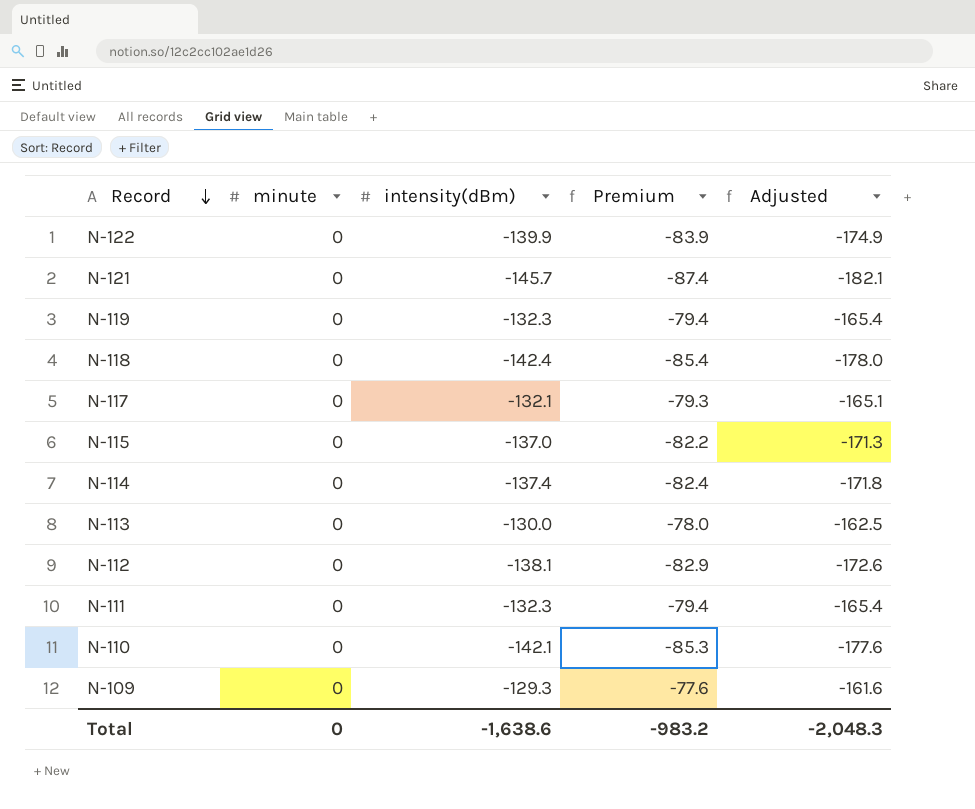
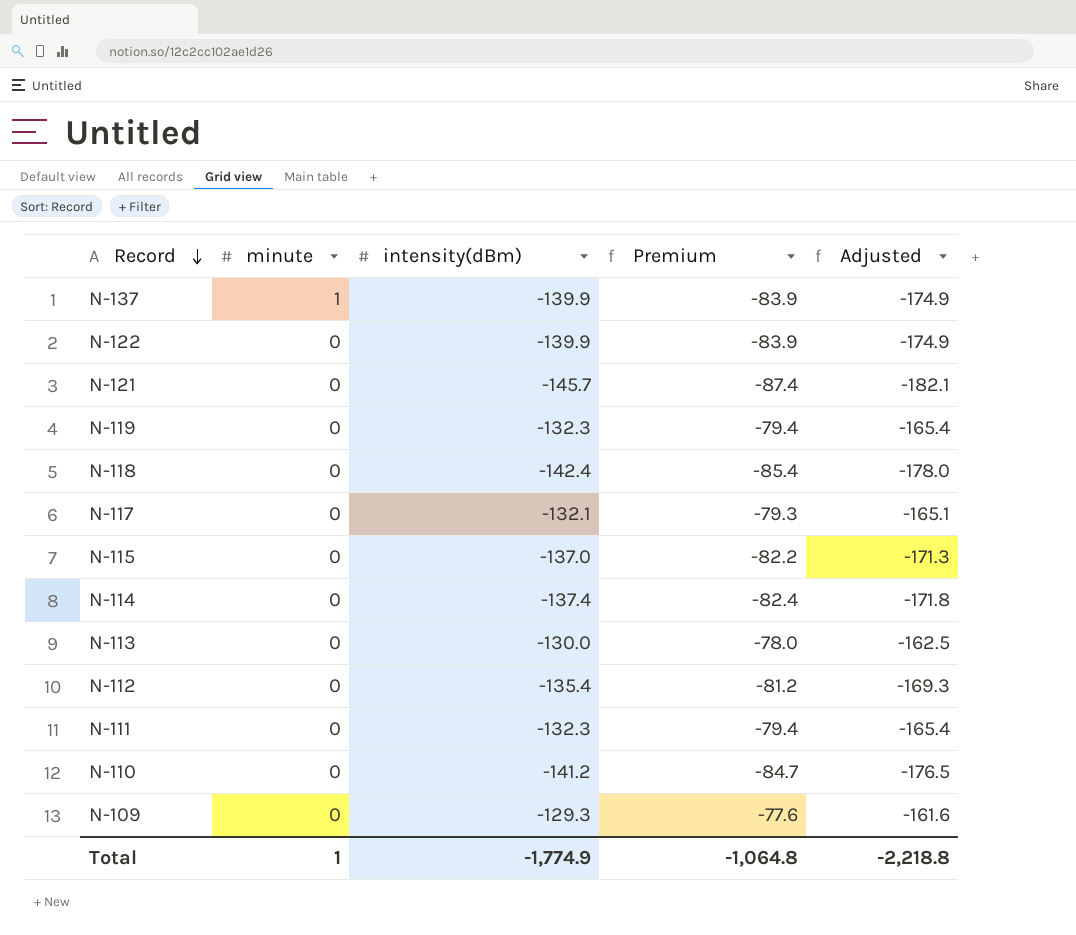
row N-137: none -> 1 | -139.9 | -83.9 | -174.9
N-112 | intensity(dBm): -138.1 -> -135.4
N-112 | Premium: -82.9 -> -81.2
N-112 | Adjusted: -172.6 -> -169.3
N-110 | intensity(dBm): -142.1 -> -141.2
N-110 | Premium: -85.3 -> -84.7
N-110 | Adjusted: -177.6 -> -176.5
Total | minute: 0 -> 1
Total | intensity(dBm): -1,638.6 -> -1,774.9
Total | Premium: -983.2 -> -1,064.8
Total | Adjusted: -2,048.3 -> -2,218.8

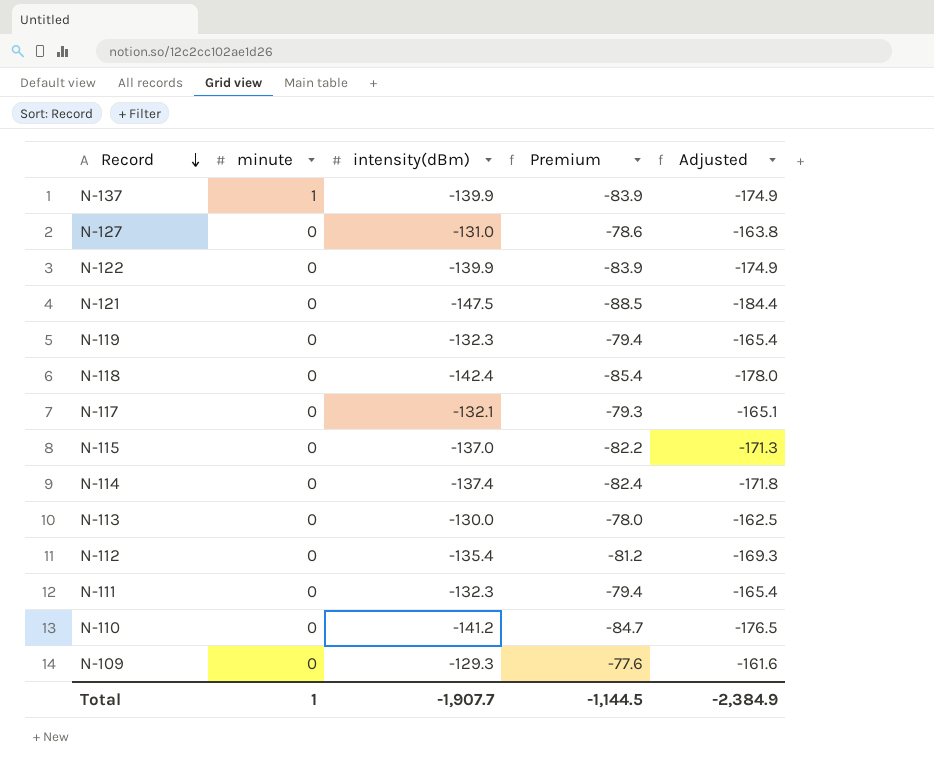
row N-127: none -> 0 | -131.0 | -78.6 | -163.8
N-121 | intensity(dBm): -145.7 -> -147.5
N-121 | Premium: -87.4 -> -88.5
N-121 | Adjusted: -182.1 -> -184.4
Total | intensity(dBm): -1,774.9 -> -1,907.7
Total | Premium: -1,064.8 -> -1,144.5
Total | Adjusted: -2,218.8 -> -2,384.9

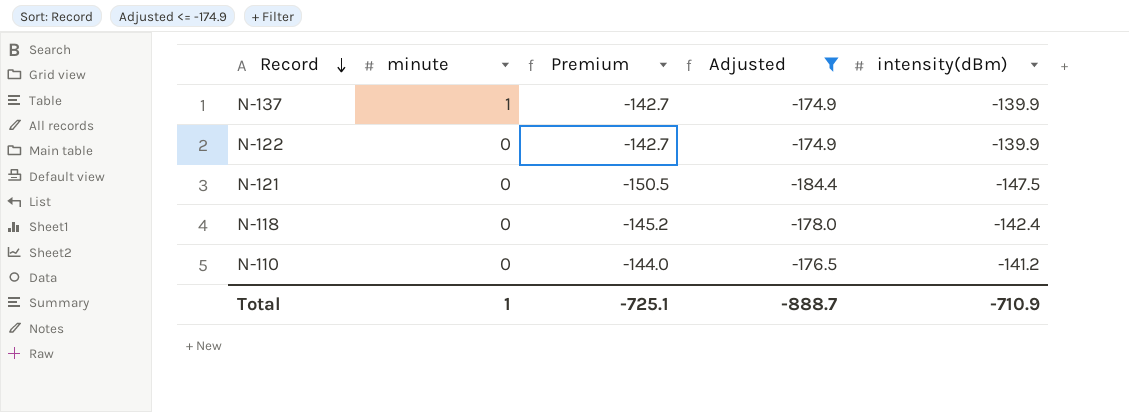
filter: none -> Adjusted <= -174.9
column Premium | formula: [intensity(dBm)] * 0.6 -> [intensity(dBm)] * 1.02
column intensity(dBm) | position: 3 -> 5
Total | Premium: -1,144.5 -> -725.1
Total | Adjusted: -2,384.9 -> -888.7
Total | intensity(dBm): -1,907.7 -> -710.9

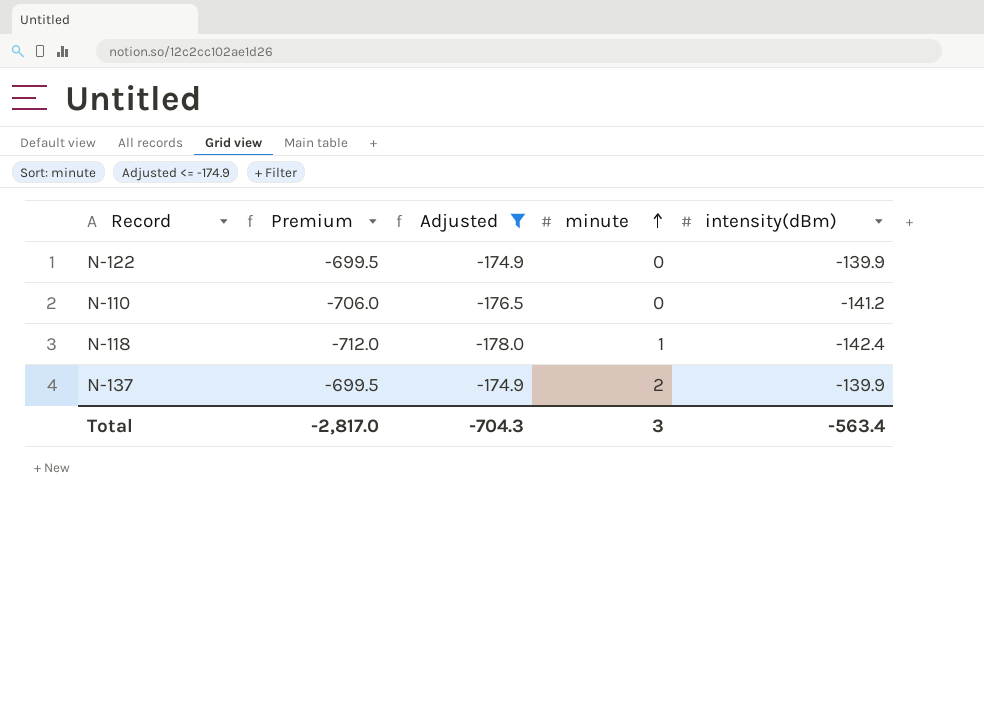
row order: Record descending -> minute ascending
column Premium | formula: [intensity(dBm)] * 1.02 -> [intensity(dBm)] * 5
column minute | position: 2 -> 4
row N-121: 0 | -150.5 | -184.4 | -147.5 -> none
N-118 | minute: 0 -> 1
N-137 | minute: 1 -> 2
Total | Premium: -725.1 -> -2,817.0
Total | Adjusted: -888.7 -> -704.3
Total | minute: 1 -> 3
Total | intensity(dBm): -710.9 -> -563.4

